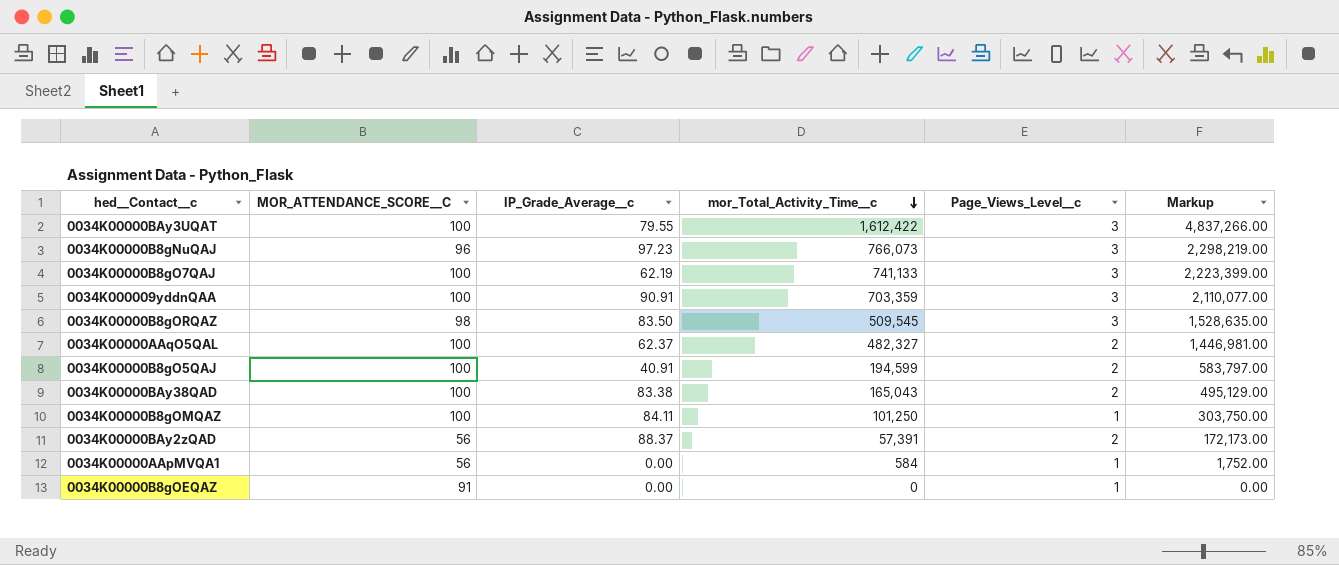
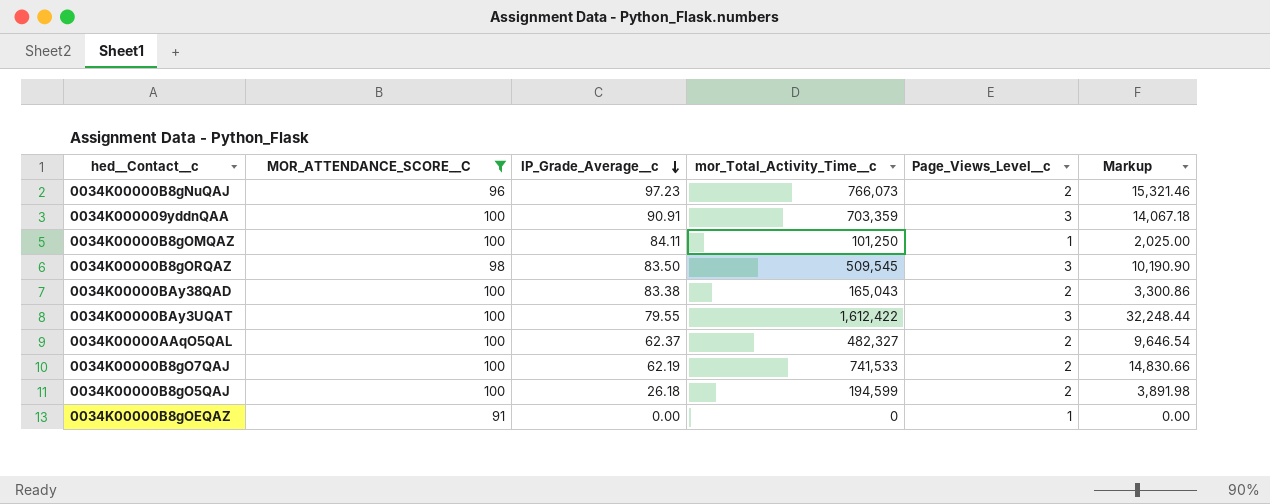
filter: none -> MOR_ATTENDANCE_SCORE__C != 56
row order: mor_Total_Activity_Time__c descending -> IP_Grade_Average__c descending
column Markup | formula: [mor_Total_Activity_Time__c] * 3 -> [mor_Total_Activity_Time__c] * 0.02
0034K00000B8gNuQAJ | Page_Views_Level__c: 3 -> 2
0034K00000B8gO7QAJ | mor_Total_Activity_Time__c: 741,133 -> 741,533
0034K00000B8gO7QAJ | Page_Views_Level__c: 3 -> 2
0034K00000B8gO5QAJ | IP_Grade_Average__c: 40.91 -> 26.18

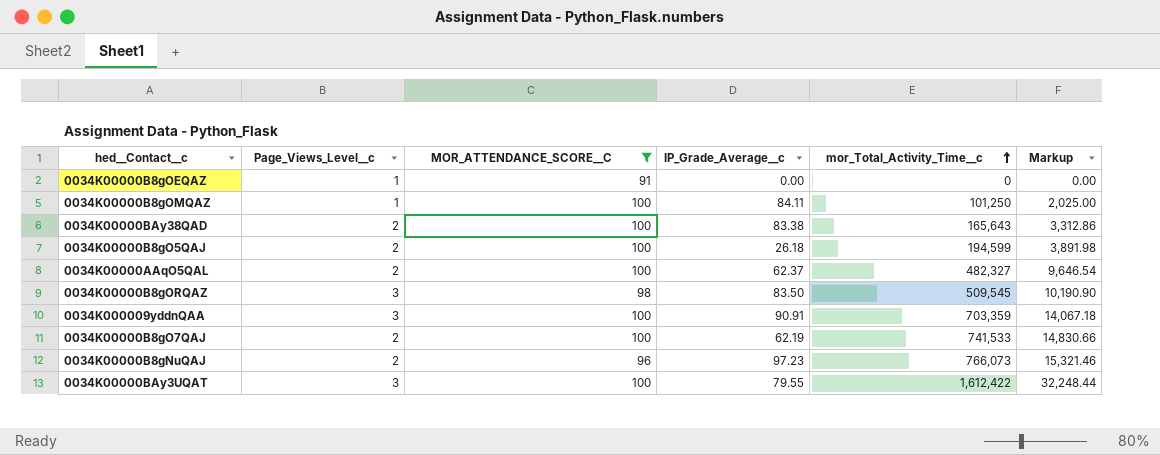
row order: IP_Grade_Average__c descending -> mor_Total_Activity_Time__c ascending
column Page_Views_Level__c | position: 5 -> 2
0034K00000BAy38QAD | mor_Total_Activity_Time__c: 165,043 -> 165,643
0034K00000BAy38QAD | Markup: 3,300.86 -> 3,312.86

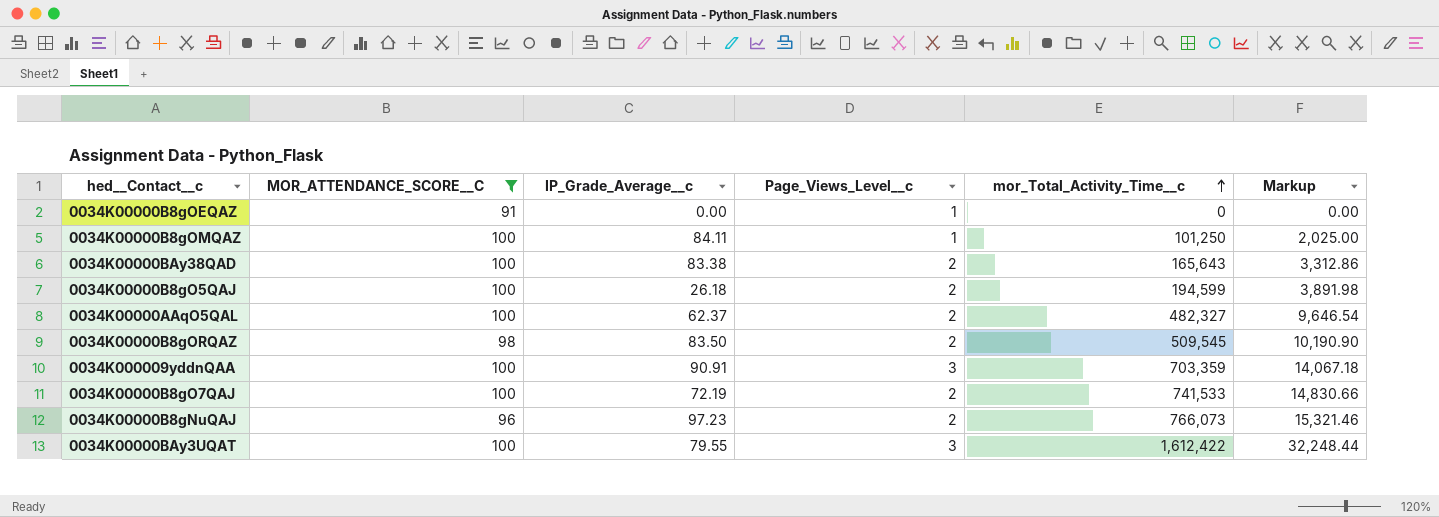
column Page_Views_Level__c | position: 2 -> 4
0034K00000B8gORQAZ | Page_Views_Level__c: 3 -> 2
0034K00000B8gO7QAJ | IP_Grade_Average__c: 62.19 -> 72.19

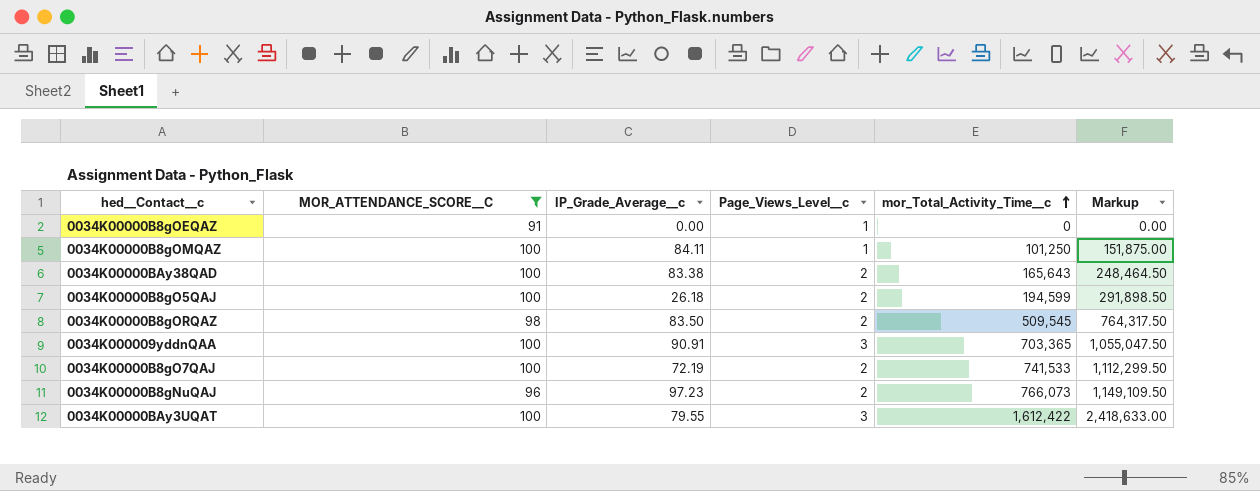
column Markup | formula: [mor_Total_Activity_Time__c] * 0.02 -> [mor_Total_Activity_Time__c] * 1.5
row 0034K00000AAqO5QAL: 100 | 62.37 | 2 | 482,327 | 9,646.54 -> none
0034K000009yddnQAA | mor_Total_Activity_Time__c: 703,359 -> 703,365

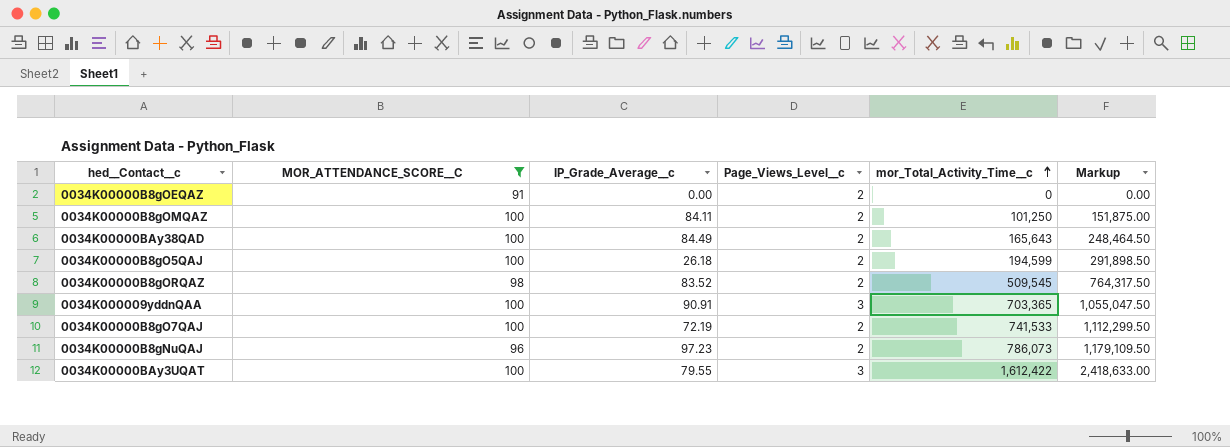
0034K00000B8gOEQAZ | Page_Views_Level__c: 1 -> 2
0034K00000B8gOMQAZ | Page_Views_Level__c: 1 -> 2
0034K00000BAy38QAD | IP_Grade_Average__c: 83.38 -> 84.49
0034K00000B8gORQAZ | IP_Grade_Average__c: 83.50 -> 83.52
0034K00000B8gNuQAJ | mor_Total_Activity_Time__c: 766,073 -> 786,073
0034K00000B8gNuQAJ | Markup: 1,149,109.50 -> 1,179,109.50

